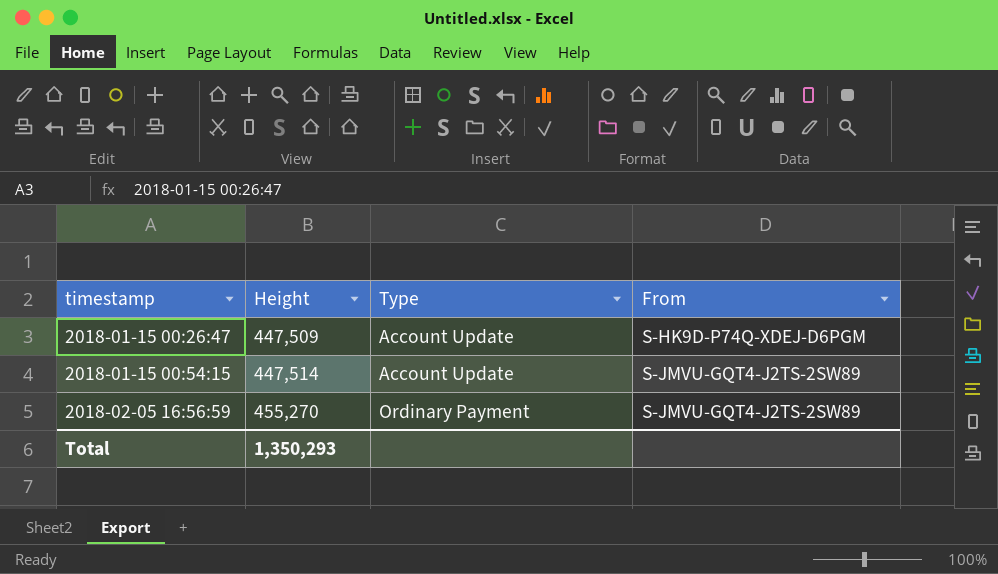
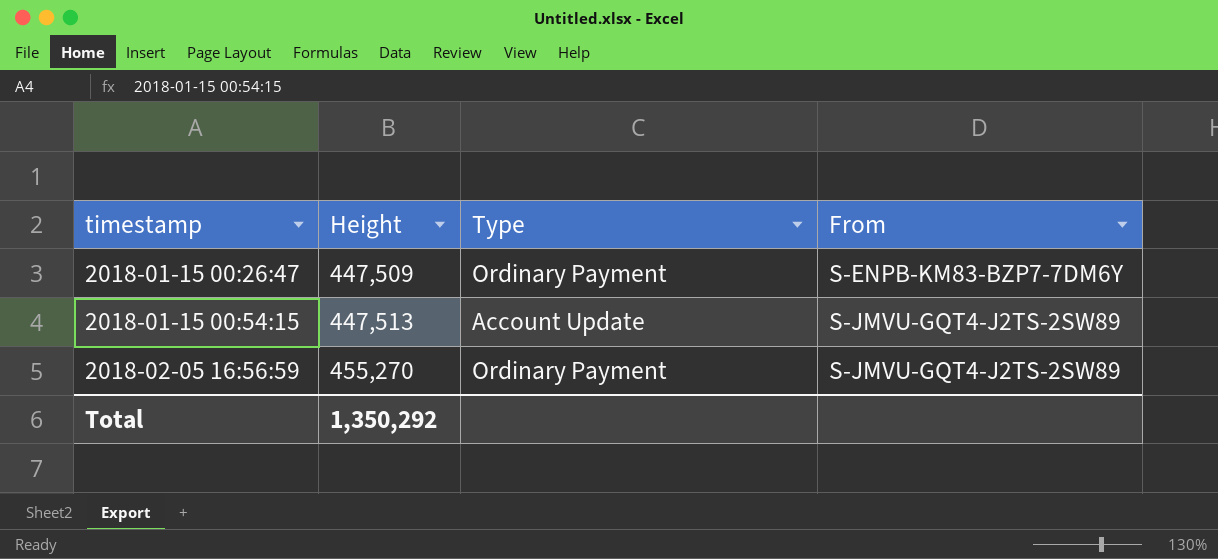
2018-01-15 00:26:47 | Type: Account Update -> Ordinary Payment
2018-01-15 00:26:47 | From: S-HK9D-P74Q-XDEJ-D6PGM -> S-ENPB-KM83-BZP7-7DM6Y
2018-01-15 00:54:15 | Height: 447,514 -> 447,513
Total | Height: 1,350,293 -> 1,350,292

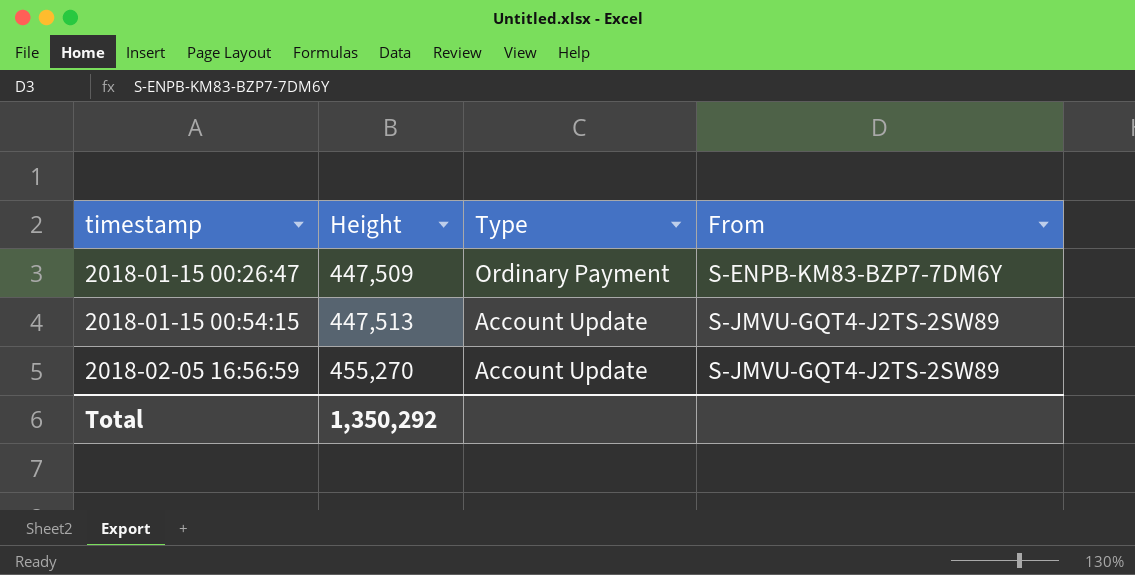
2018-02-05 16:56:59 | Type: Ordinary Payment -> Account Update

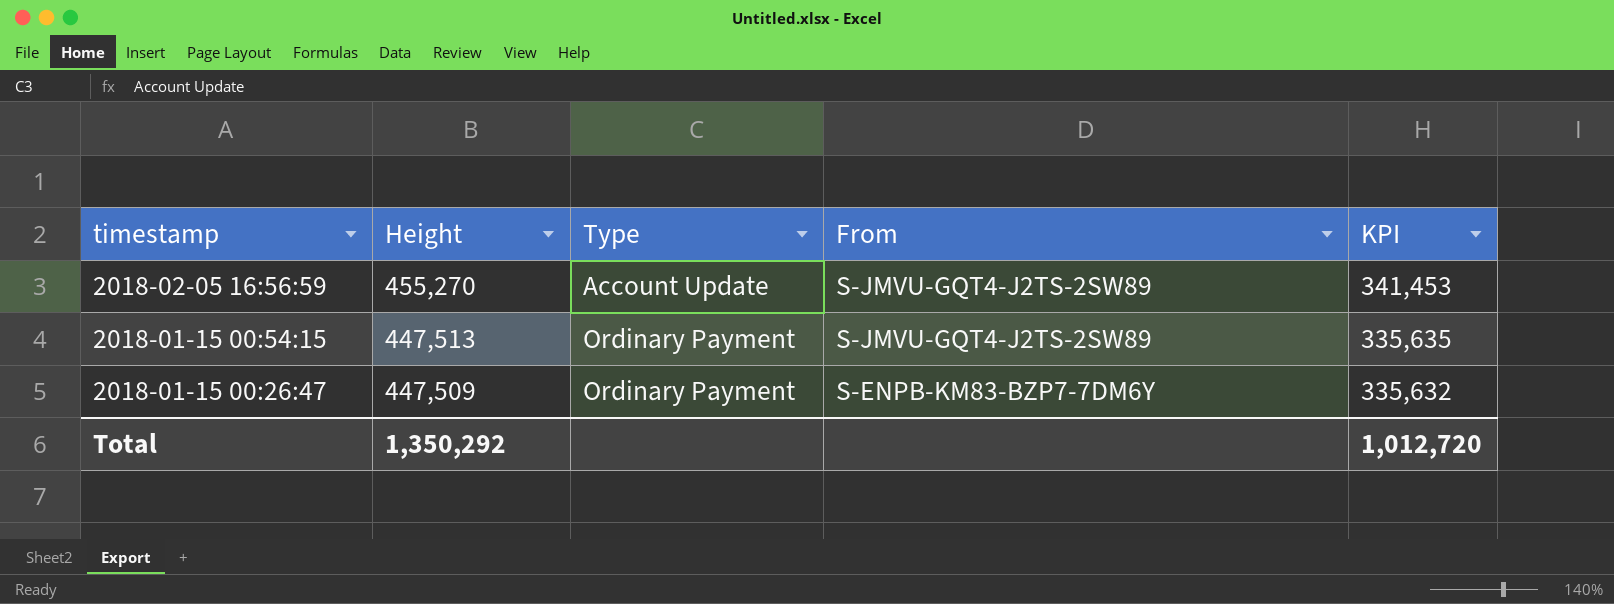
row order: timestamp ascending -> timestamp descending
column KPI | formula: none -> [Height] * 0.75
2018-01-15 00:54:15 | Type: Account Update -> Ordinary Payment

